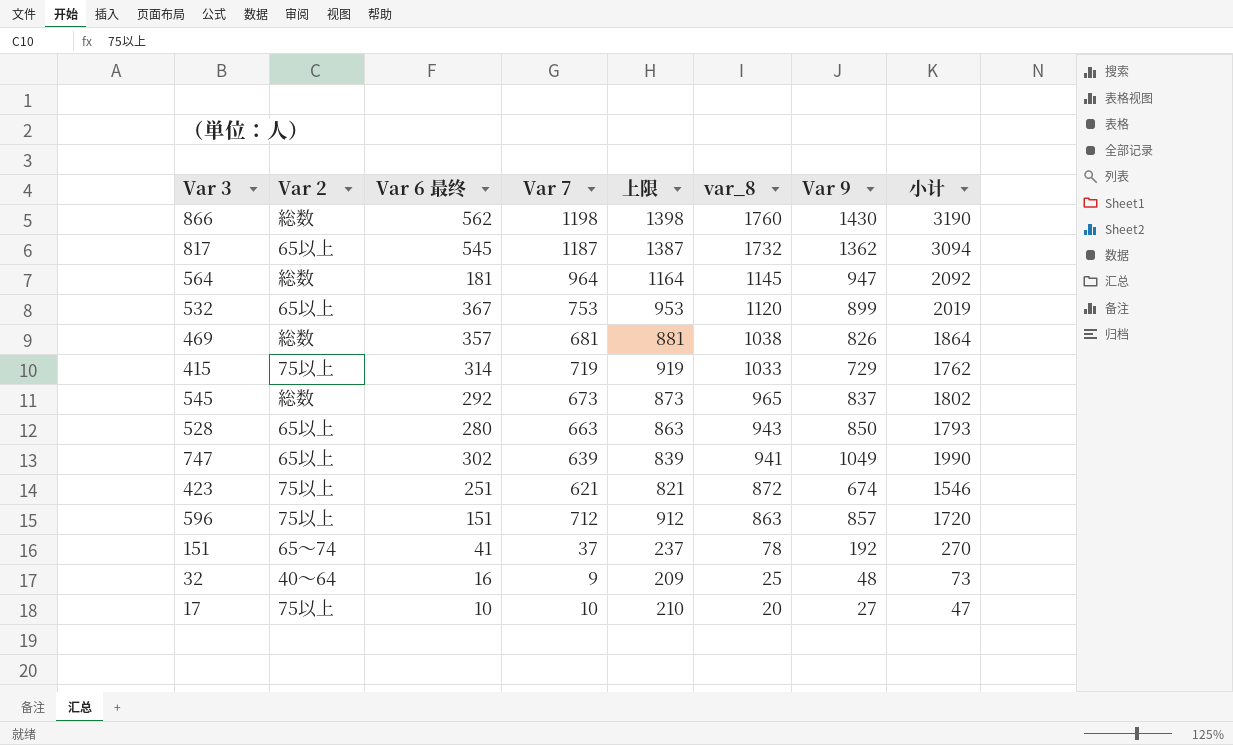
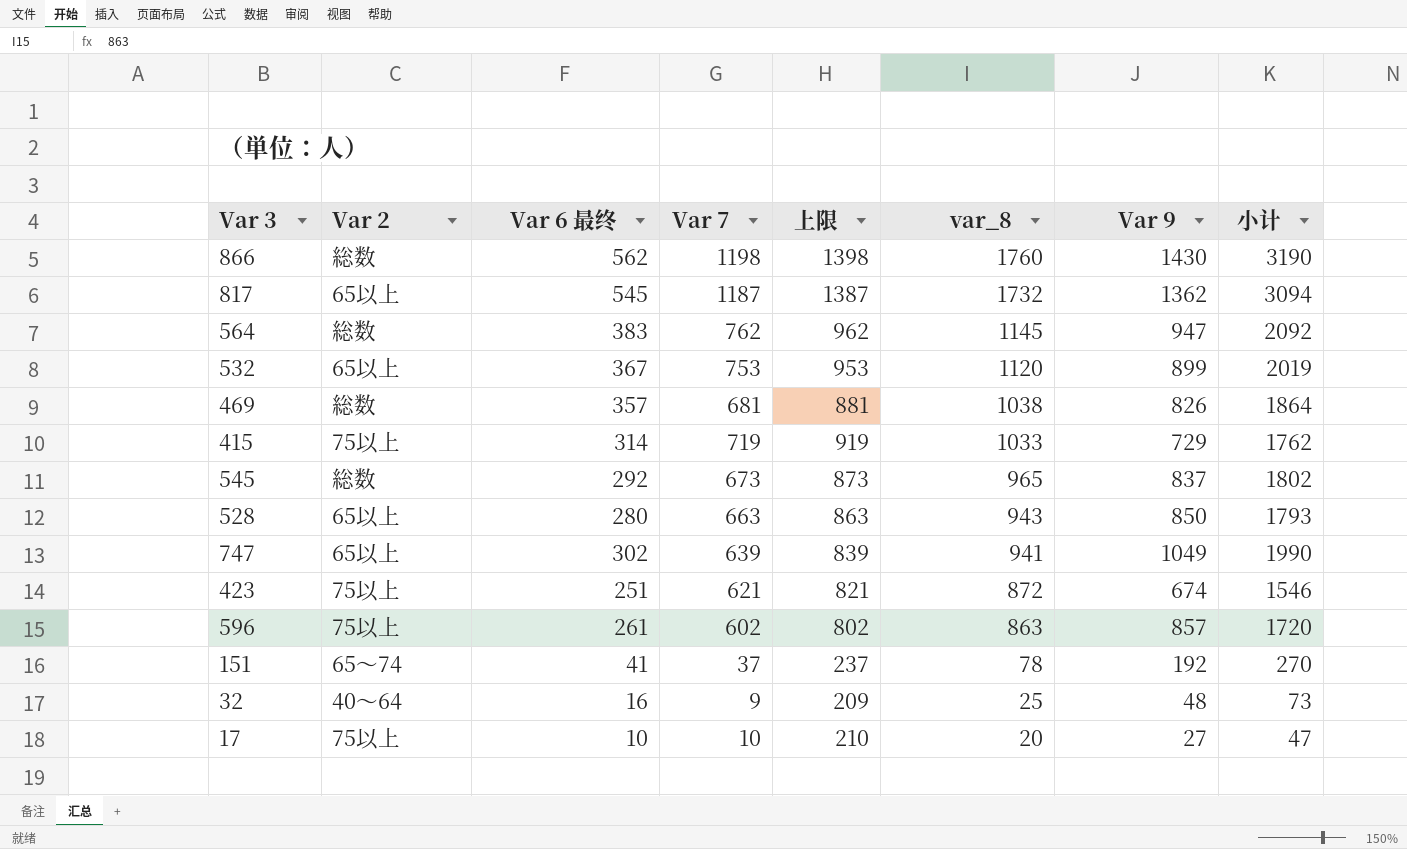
564 | Var 6 最终: 181 -> 383
564 | Var 7: 964 -> 762
564 | 上限: 1164 -> 962
596 | Var 6 最终: 151 -> 261
596 | Var 7: 712 -> 602
596 | 上限: 912 -> 802

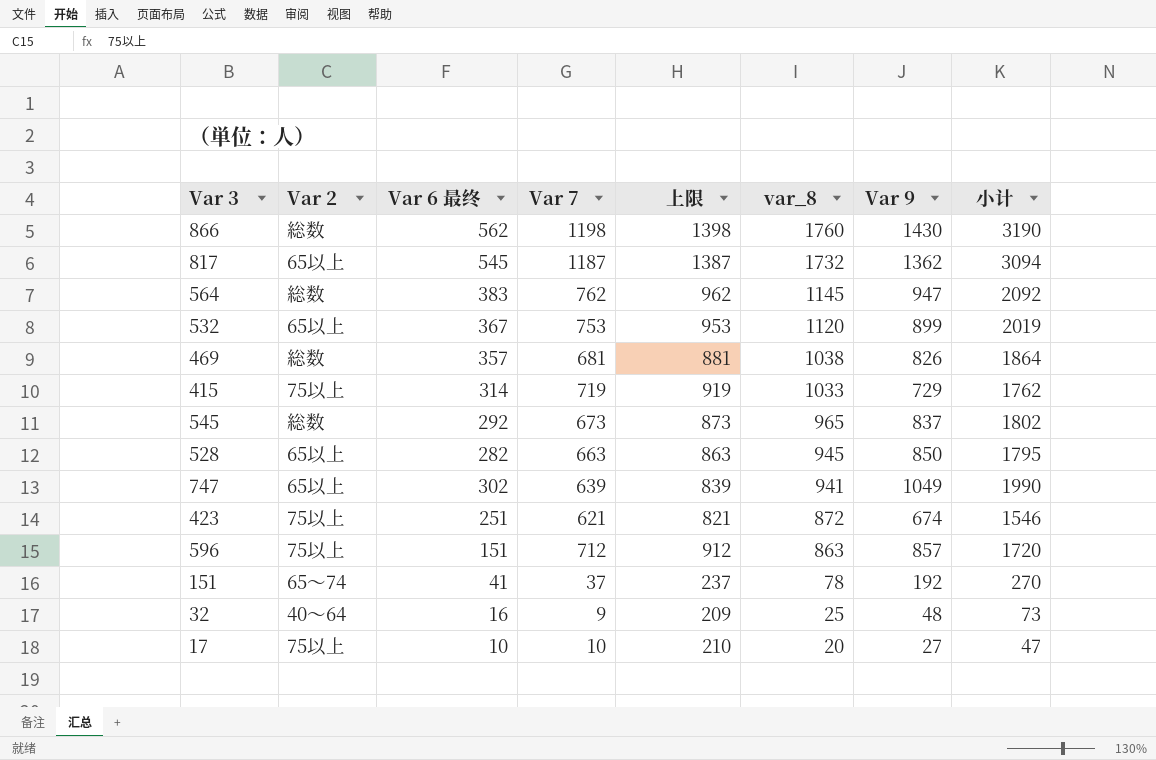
528 | Var 6 最终: 280 -> 282
528 | var_8: 943 -> 945
528 | 小计: 1793 -> 1795
596 | Var 6 最终: 261 -> 151
596 | Var 7: 602 -> 712
596 | 上限: 802 -> 912

